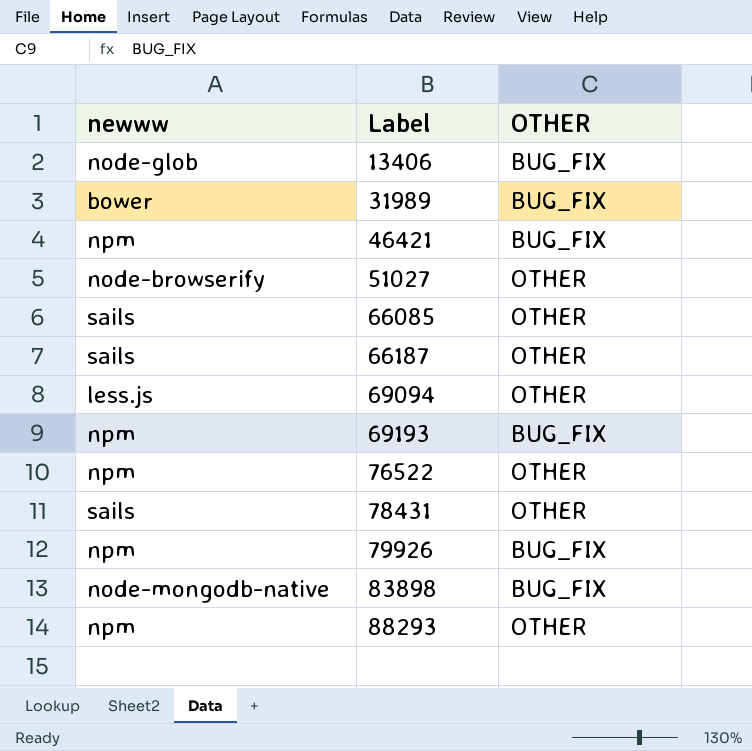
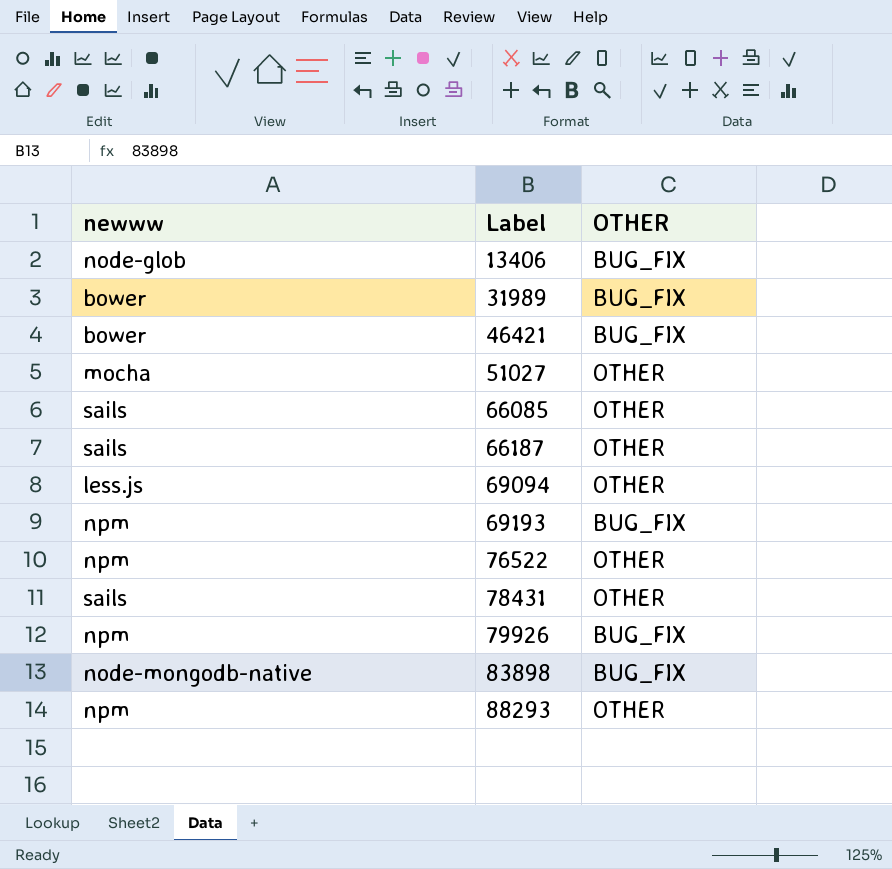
46421 | newww: npm -> bower
51027 | newww: node-browserify -> mocha

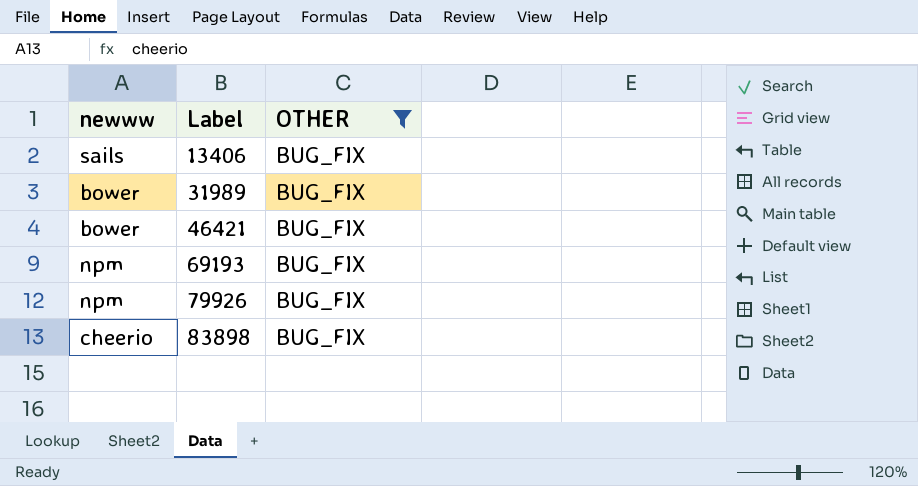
filter: none -> OTHER = BUG_FIX
13406 | newww: node-glob -> sails
83898 | newww: node-mongodb-native -> cheerio

